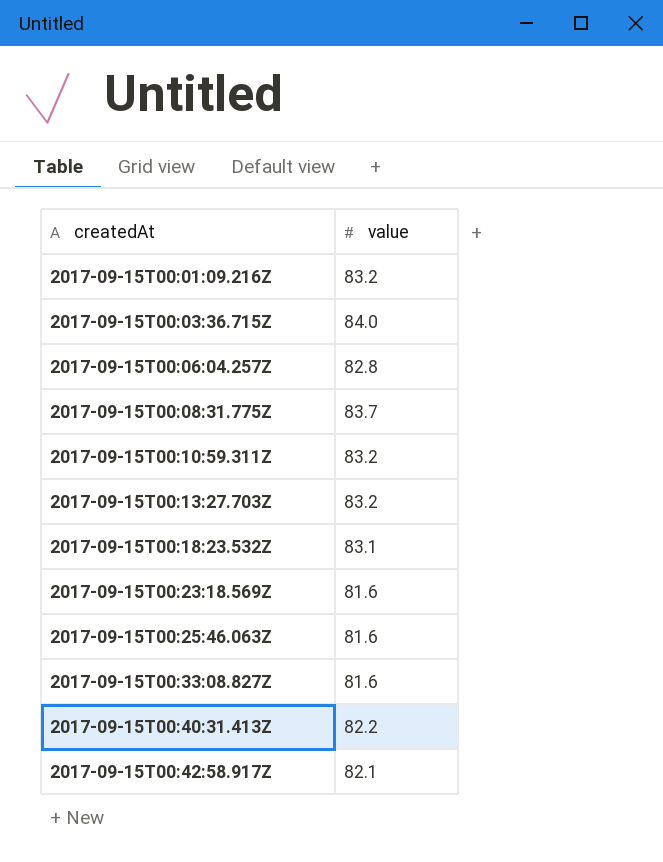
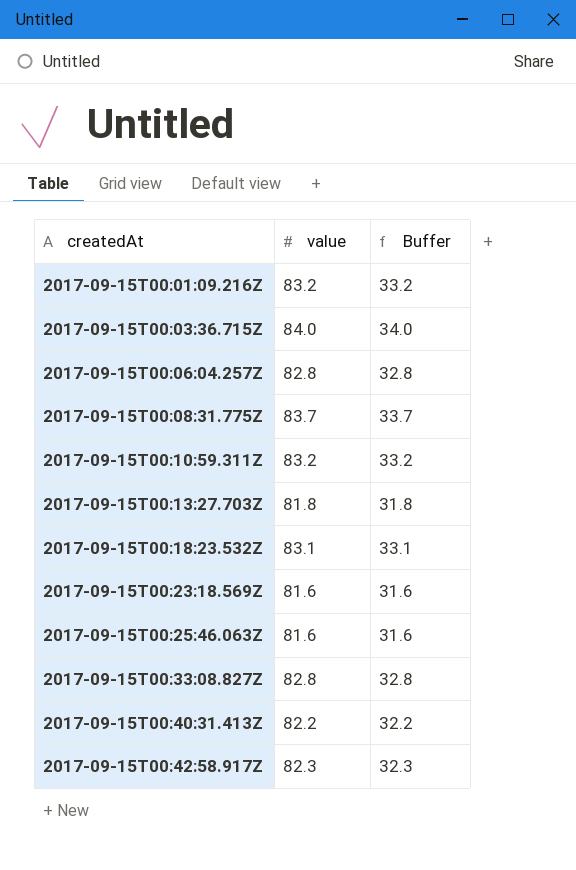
column Buffer | formula: none -> [value] - 50
2017-09-15T00:13:27.703Z | value: 83.2 -> 81.8
2017-09-15T00:33:08.827Z | value: 81.6 -> 82.8
2017-09-15T00:42:58.917Z | value: 82.1 -> 82.3

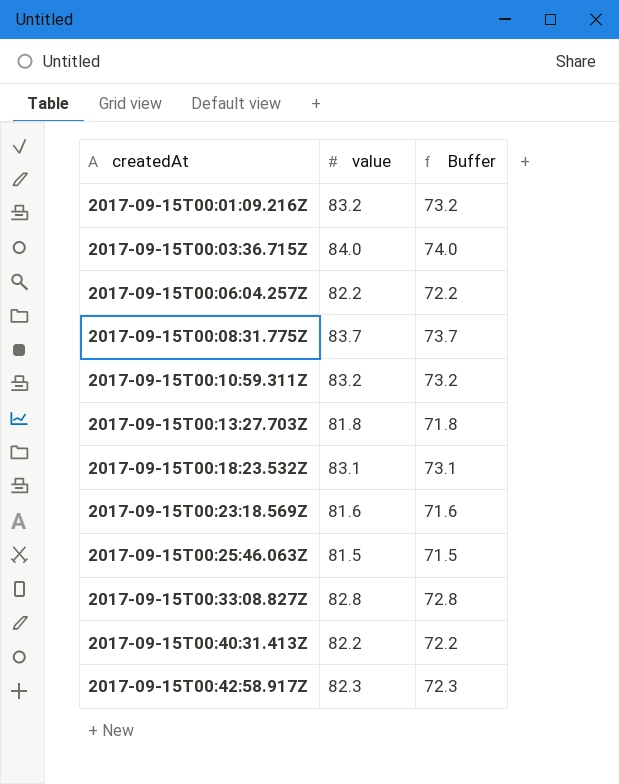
column Buffer | formula: [value] - 50 -> [value] - 10
2017-09-15T00:06:04.257Z | value: 82.8 -> 82.2
2017-09-15T00:25:46.063Z | value: 81.6 -> 81.5

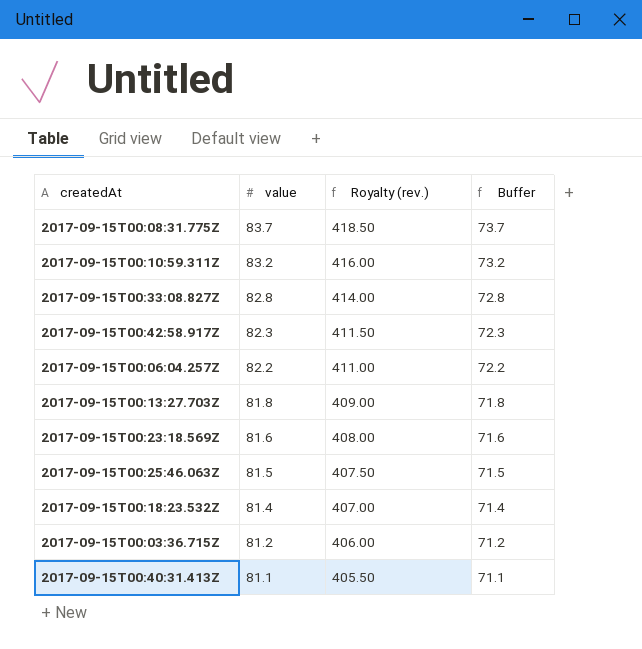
row order: createdAt ascending -> value descending
column Royalty (rev.) | formula: none -> [value] * 5
row 2017-09-15T00:01:09.216Z: 83.2 | 73.2 -> none
2017-09-15T00:18:23.532Z | value: 83.1 -> 81.4
2017-09-15T00:18:23.532Z | Buffer: 73.1 -> 71.4
2017-09-15T00:03:36.715Z | value: 84.0 -> 81.2
2017-09-15T00:03:36.715Z | Buffer: 74.0 -> 71.2
2017-09-15T00:40:31.413Z | value: 82.2 -> 81.1
2017-09-15T00:40:31.413Z | Buffer: 72.2 -> 71.1

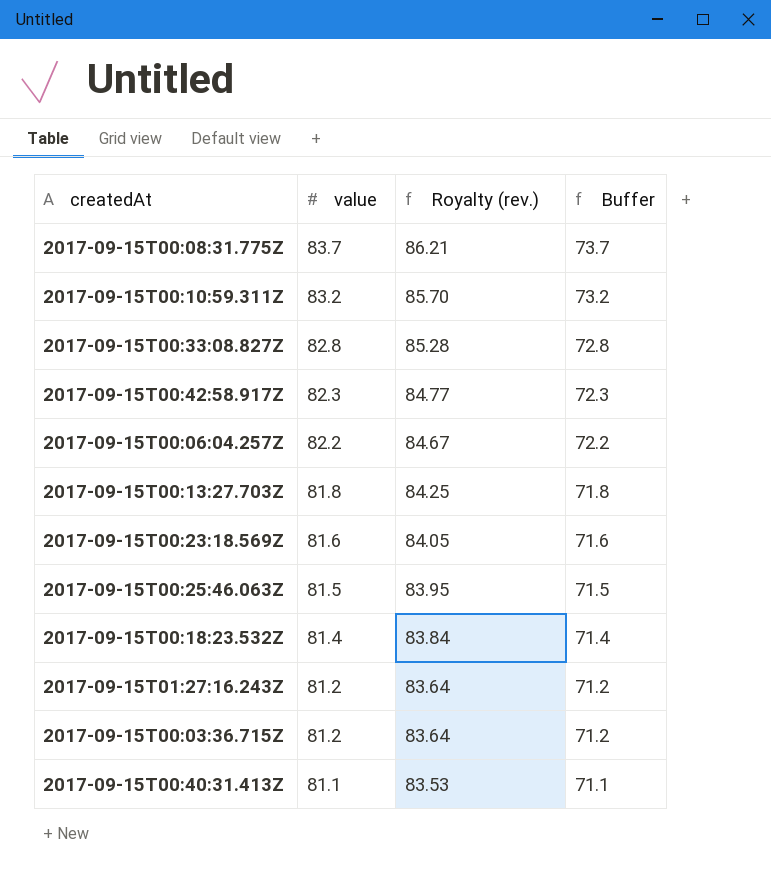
column Royalty (rev.) | formula: [value] * 5 -> [value] * 1.03
row 2017-09-15T01:27:16.243Z: none -> 81.2 | 83.64 | 71.2

